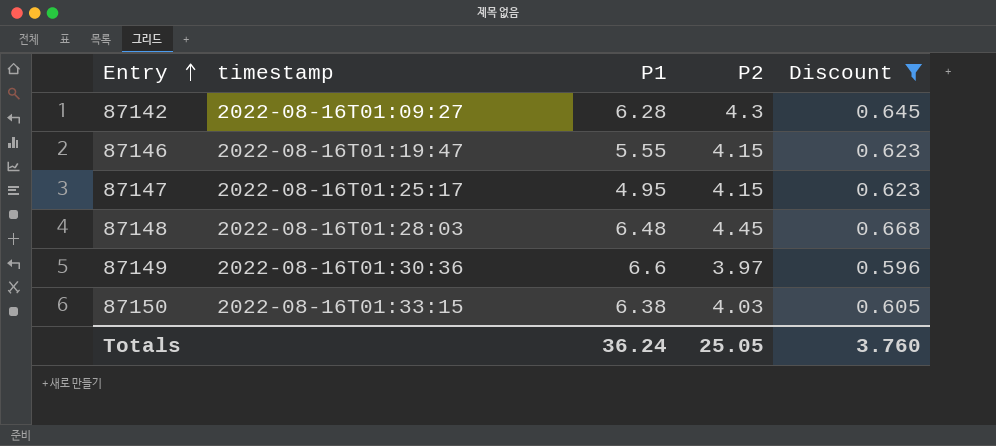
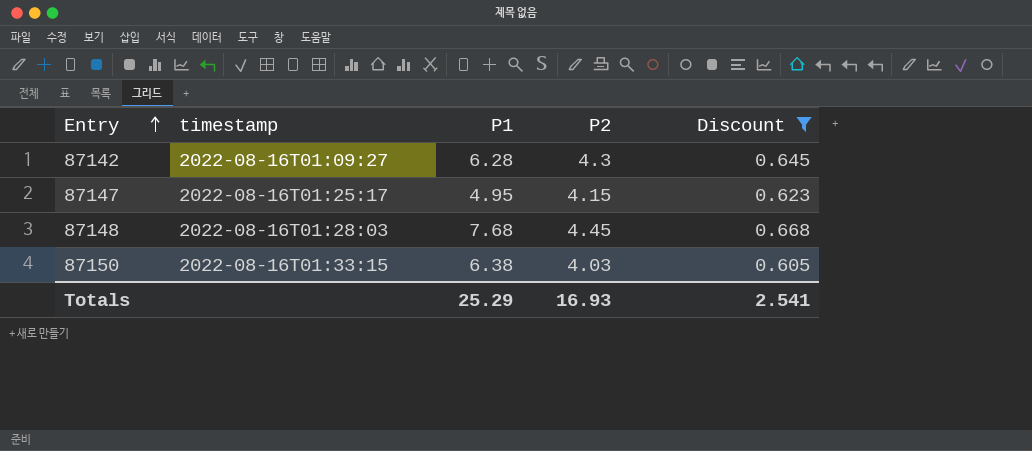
row 87146: 2022-08-16T01:19:47 | 5.55 | 4.15 | 0.623 -> none
row 87149: 2022-08-16T01:30:36 | 6.6 | 3.97 | 0.596 -> none
87148 | P1: 6.48 -> 7.68
Totals | P1: 36.24 -> 25.29
Totals | P2: 25.05 -> 16.93
Totals | Discount: 3.760 -> 2.541

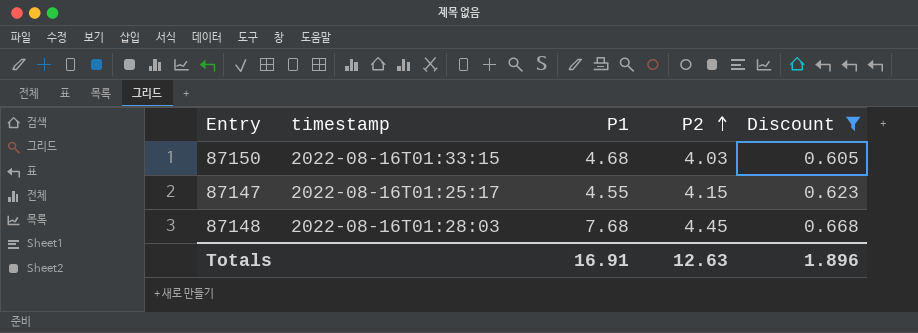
row order: Entry ascending -> P2 ascending
row 87142: 2022-08-16T01:09:27 | 6.28 | 4.3 | 0.645 -> none
87150 | P1: 6.38 -> 4.68
87147 | P1: 4.95 -> 4.55
Totals | P1: 25.29 -> 16.91
Totals | P2: 16.93 -> 12.63
Totals | Discount: 2.541 -> 1.896

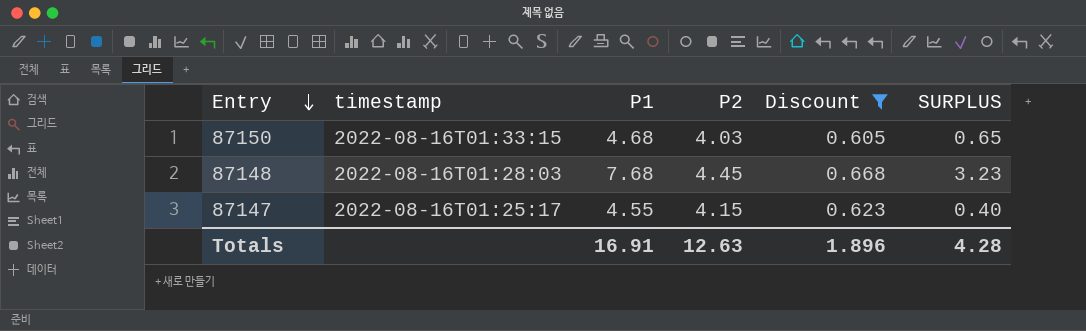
row order: P2 ascending -> Entry descending
column SURPLUS | formula: none -> [P1] - [P2]

